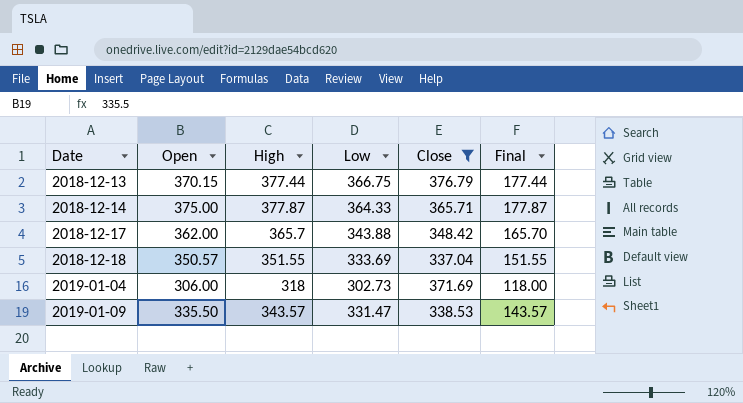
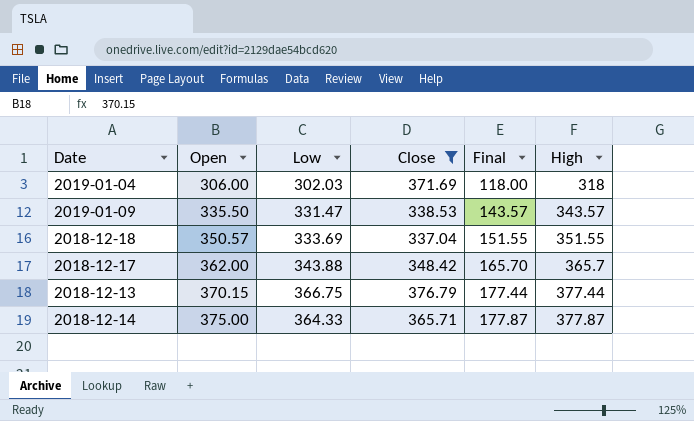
row order: Date ascending -> Open ascending
column High | position: 3 -> 6
2019-01-04 | Low: 302.73 -> 302.03

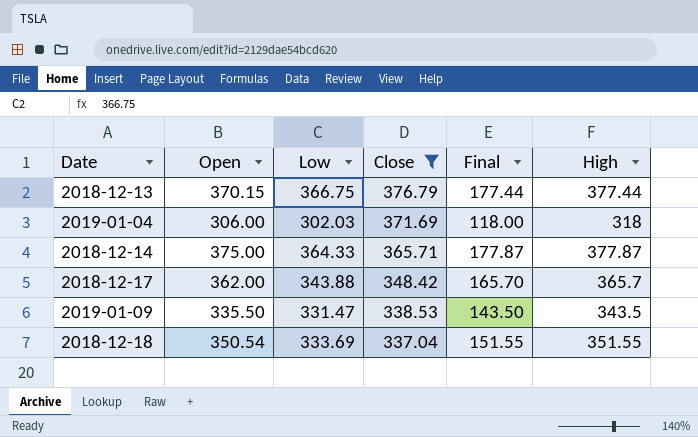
row order: Open ascending -> Close descending
2019-01-09 | Final: 143.57 -> 143.50
2019-01-09 | High: 343.57 -> 343.5
2018-12-18 | Open: 350.57 -> 350.54

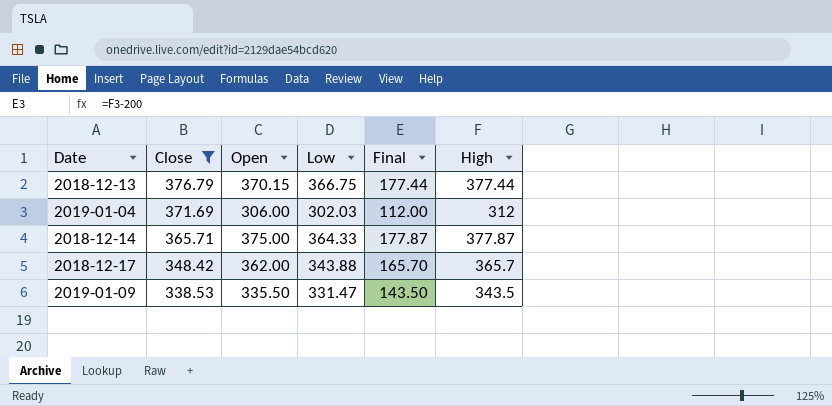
column Close | position: 4 -> 2
row 2018-12-18: 350.54 | 333.69 | 337.04 | 151.55 | 351.55 -> none
2019-01-04 | Final: 118.00 -> 112.00
2019-01-04 | High: 318 -> 312

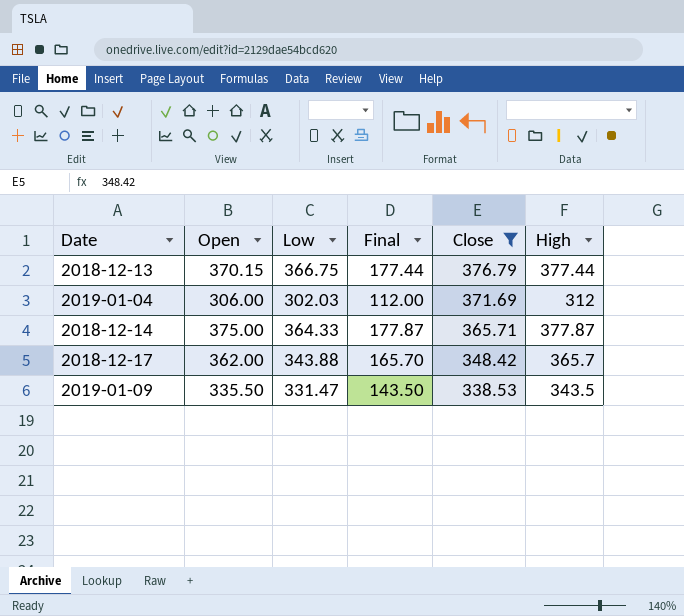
column Close | position: 2 -> 5

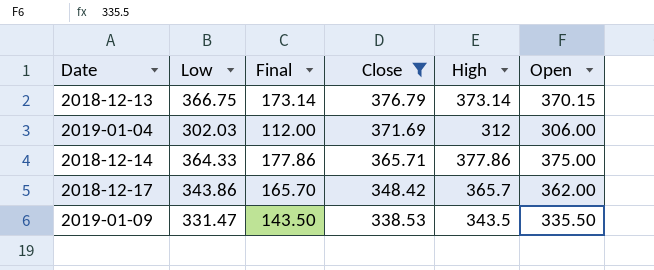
column Open | position: 2 -> 6
2018-12-13 | Final: 177.44 -> 173.14
2018-12-13 | High: 377.44 -> 373.14
2018-12-14 | Final: 177.87 -> 177.86
2018-12-14 | High: 377.87 -> 377.86
2018-12-17 | Low: 343.88 -> 343.86

